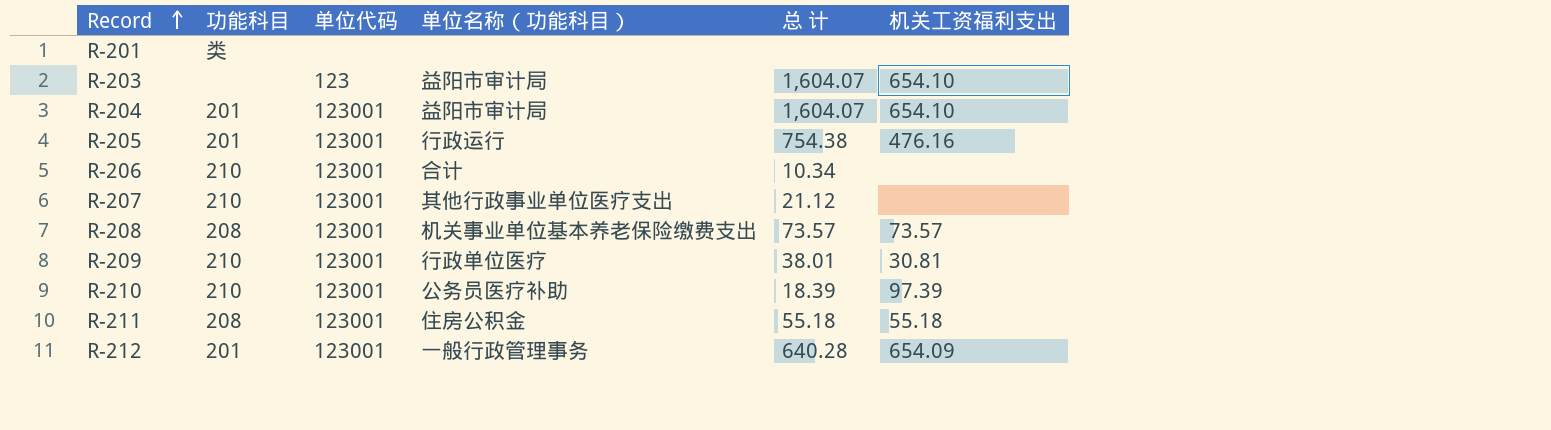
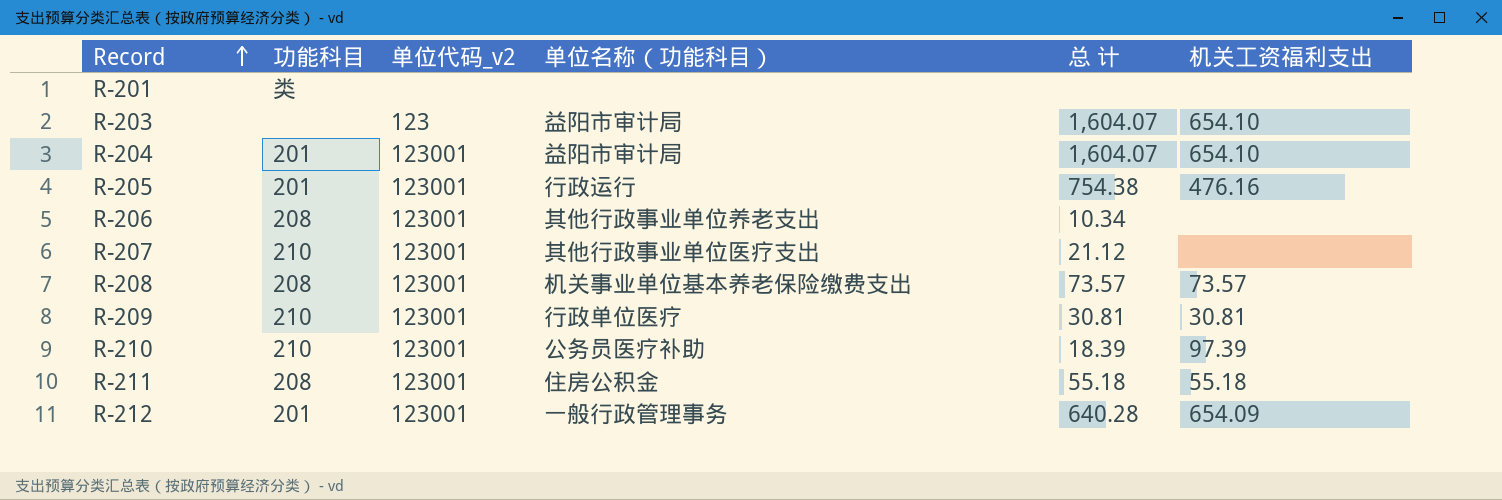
column name: 单位代码 -> 单位代码_v2
R-206 | 功能科目: 210 -> 208
R-206 | 单位名称（功能科目）: 合计 -> 其他行政事业单位养老支出
R-209 | 总 计: 38.01 -> 30.81

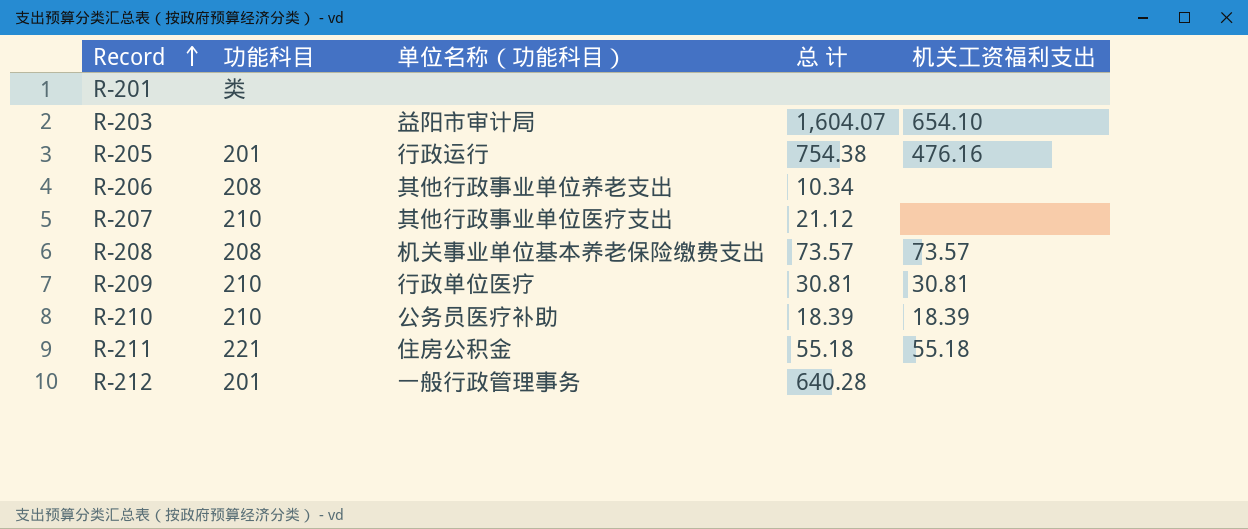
column 单位代码_v2 | position: 3 -> none
row R-204: 201 | 123001 | 益阳市审计局 | 1,604.07 | 654.10 -> none
R-210 | 机关工资福利支出: 97.39 -> 18.39
R-211 | 功能科目: 208 -> 221
R-212 | 机关工资福利支出: 654.09 -> none

